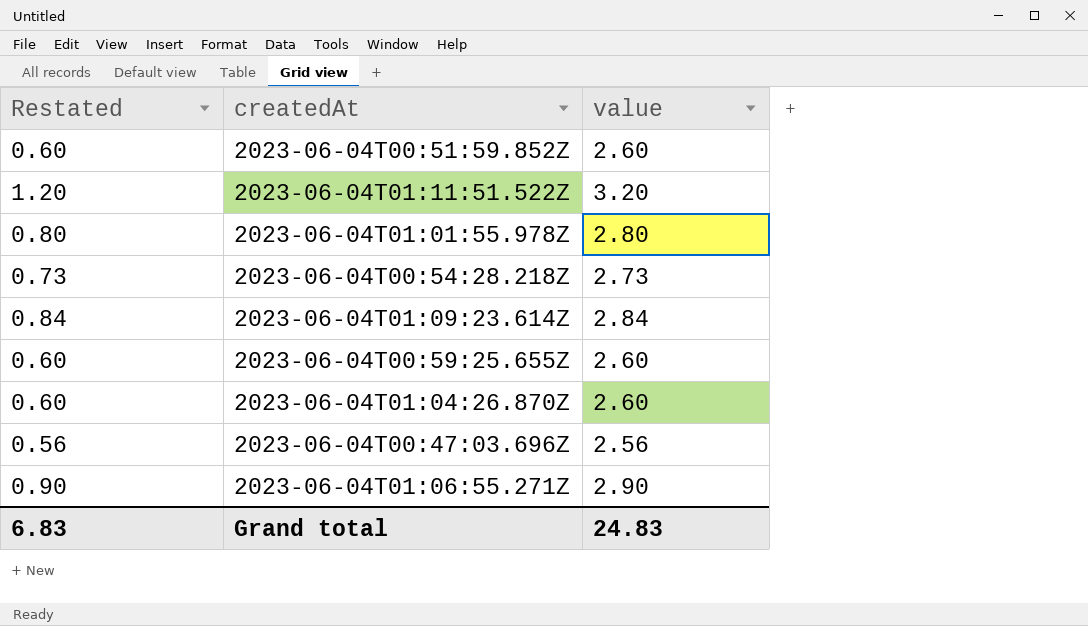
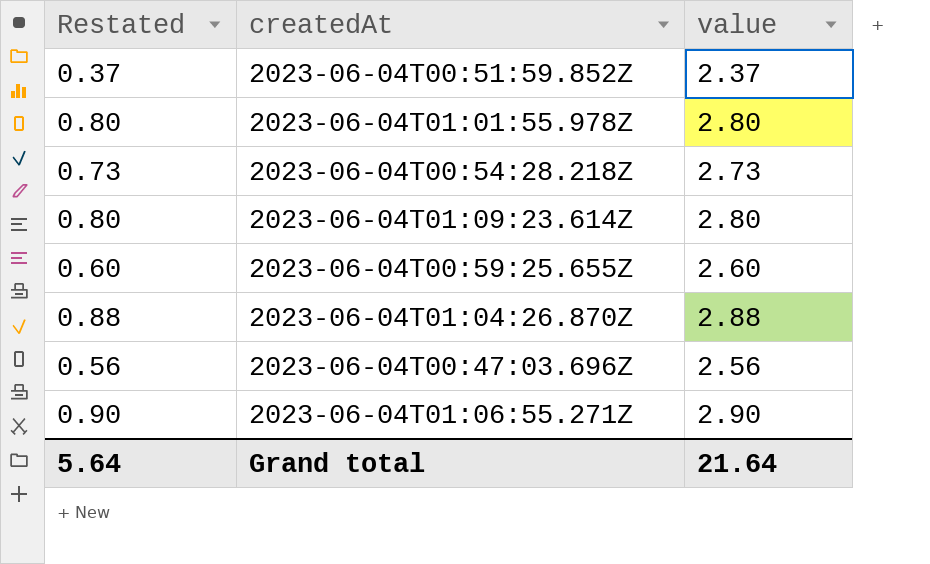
row 2023-06-04T01:11:51.522Z: 1.20 | 3.20 -> none
2023-06-04T00:51:59.852Z | Restated: 0.60 -> 0.37
2023-06-04T00:51:59.852Z | value: 2.60 -> 2.37
2023-06-04T01:09:23.614Z | Restated: 0.84 -> 0.80
2023-06-04T01:09:23.614Z | value: 2.84 -> 2.80
2023-06-04T01:04:26.870Z | Restated: 0.60 -> 0.88
2023-06-04T01:04:26.870Z | value: 2.60 -> 2.88
Grand total | Restated: 6.83 -> 5.64
Grand total | value: 24.83 -> 21.64

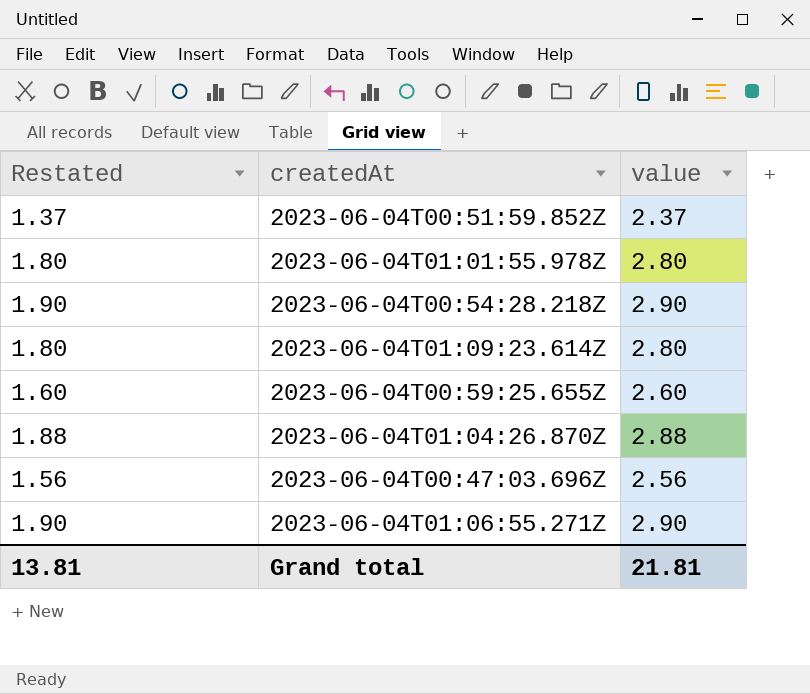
column Restated | formula: [value] - 2 -> [value] - 1
2023-06-04T00:54:28.218Z | value: 2.73 -> 2.90
Grand total | Restated: 5.64 -> 13.81
Grand total | value: 21.64 -> 21.81

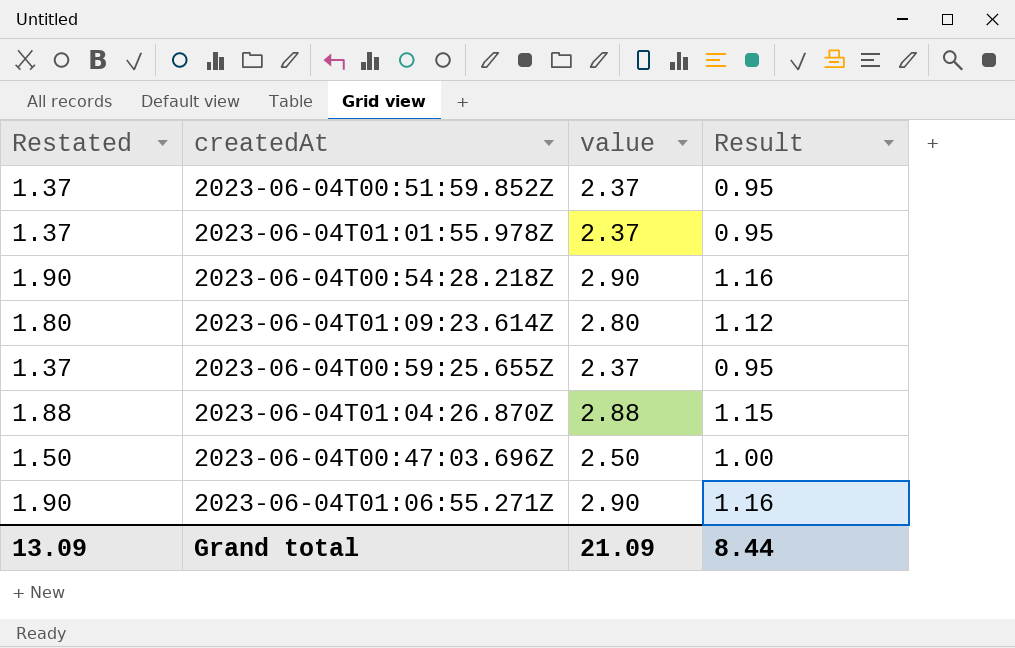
column Result | formula: none -> [value] * 0.4
2023-06-04T01:01:55.978Z | Restated: 1.80 -> 1.37
2023-06-04T01:01:55.978Z | value: 2.80 -> 2.37
2023-06-04T00:59:25.655Z | Restated: 1.60 -> 1.37
2023-06-04T00:59:25.655Z | value: 2.60 -> 2.37
2023-06-04T00:47:03.696Z | Restated: 1.56 -> 1.50
2023-06-04T00:47:03.696Z | value: 2.56 -> 2.50
Grand total | Restated: 13.81 -> 13.09
Grand total | value: 21.81 -> 21.09

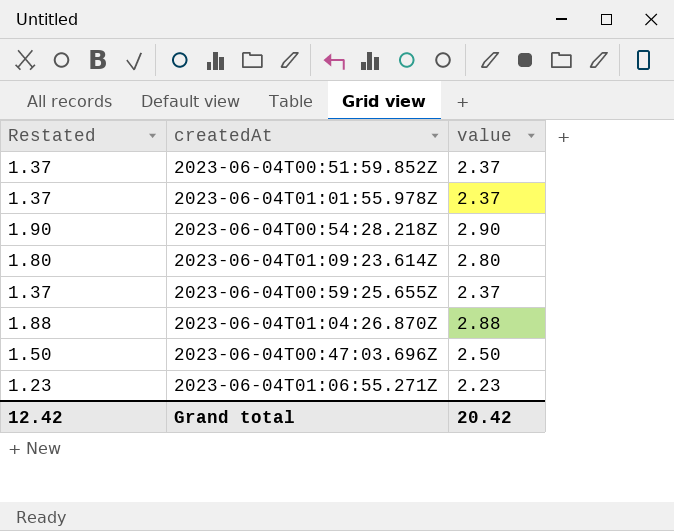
column Result | formula: [value] * 0.4 -> none
2023-06-04T01:06:55.271Z | Restated: 1.90 -> 1.23
2023-06-04T01:06:55.271Z | value: 2.90 -> 2.23
Grand total | Restated: 13.09 -> 12.42
Grand total | value: 21.09 -> 20.42

